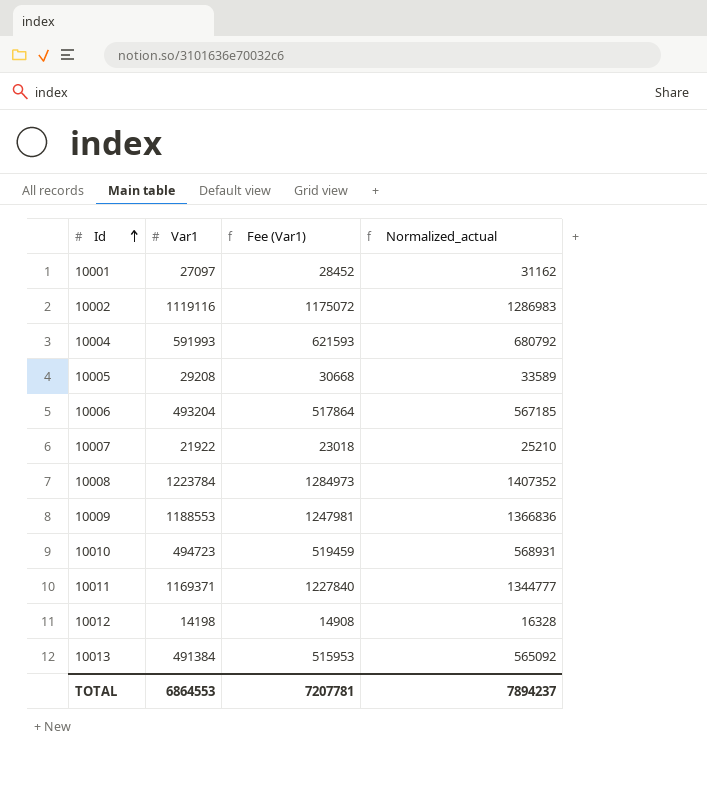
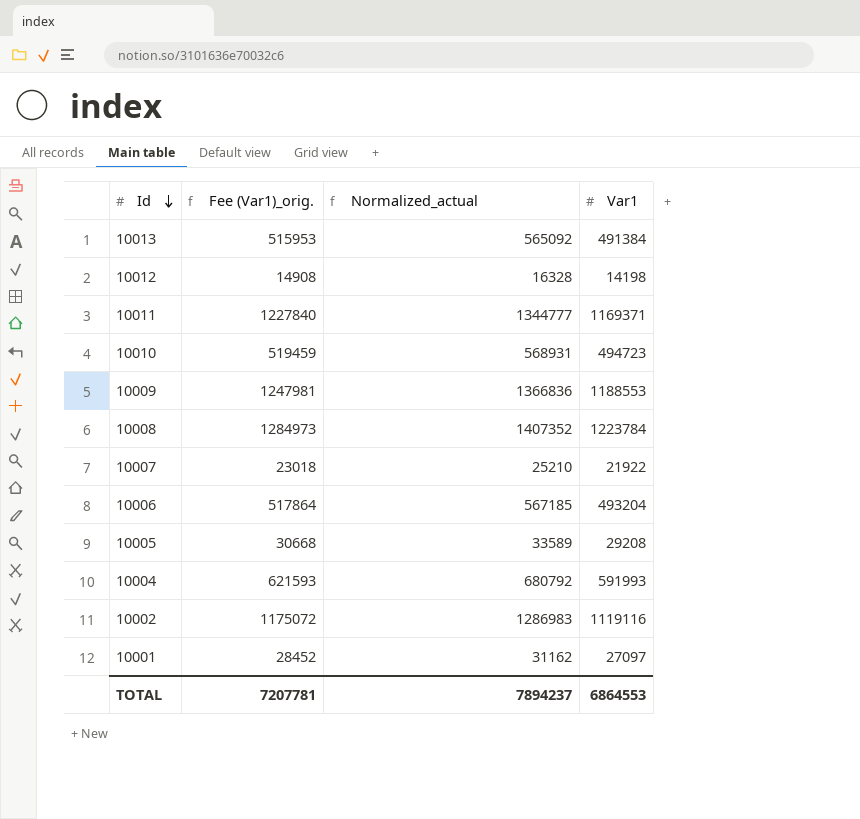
row order: Id ascending -> Id descending
column name: Fee (Var1) -> Fee (Var1)_orig.
column Var1 | position: 2 -> 4

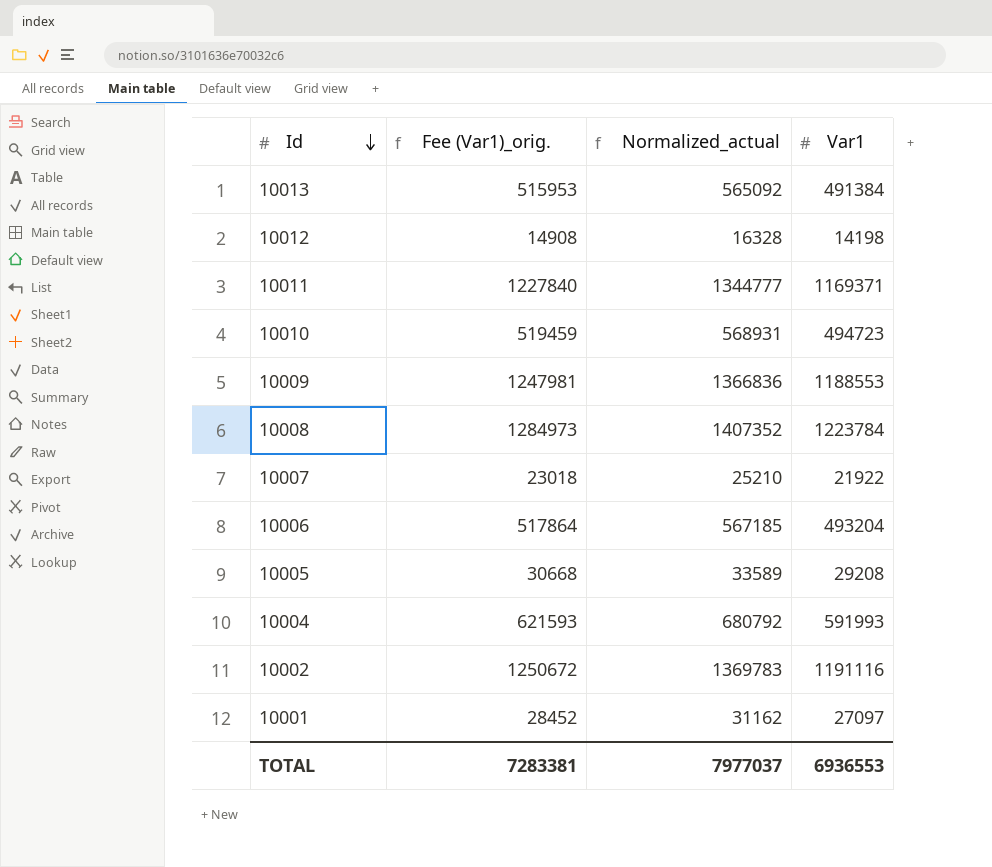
10002 | Fee (Var1)_orig.: 1175072 -> 1250672
10002 | Normalized_actual: 1286983 -> 1369783
10002 | Var1: 1119116 -> 1191116
TOTAL | Fee (Var1)_orig.: 7207781 -> 7283381
TOTAL | Normalized_actual: 7894237 -> 7977037
TOTAL | Var1: 6864553 -> 6936553

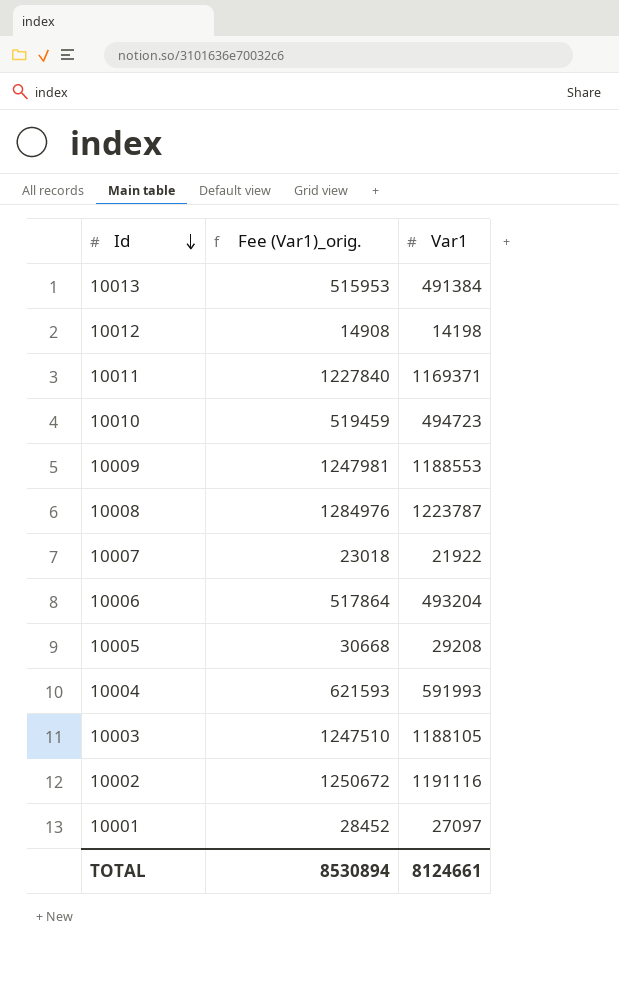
column Normalized_actual | formula: [Var1] * 1.15 -> none
10008 | Fee (Var1)_orig.: 1284973 -> 1284976
10008 | Var1: 1223784 -> 1223787
row 10003: none -> 1247510 | 1188105
TOTAL | Fee (Var1)_orig.: 7283381 -> 8530894
TOTAL | Var1: 6936553 -> 8124661

